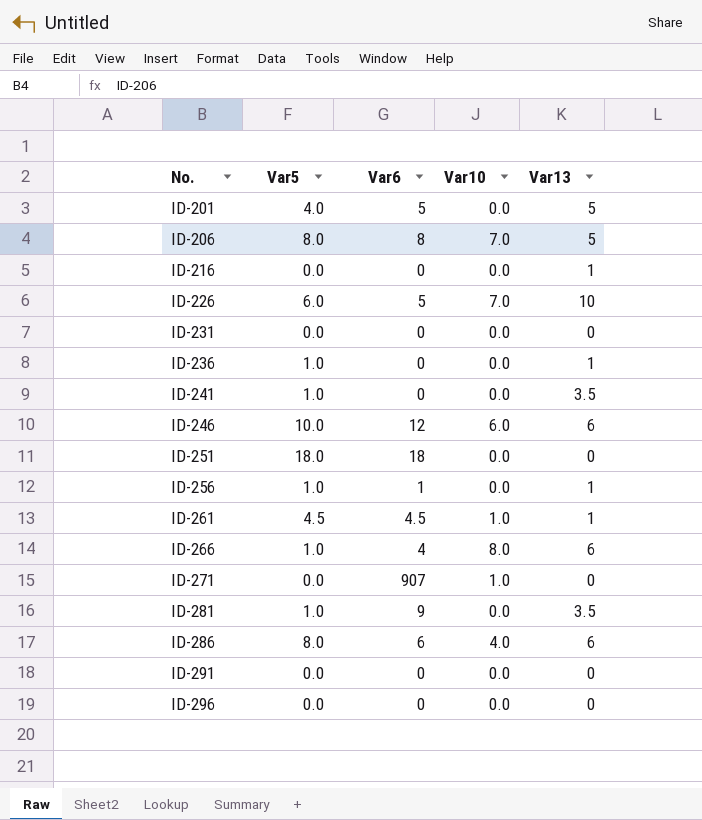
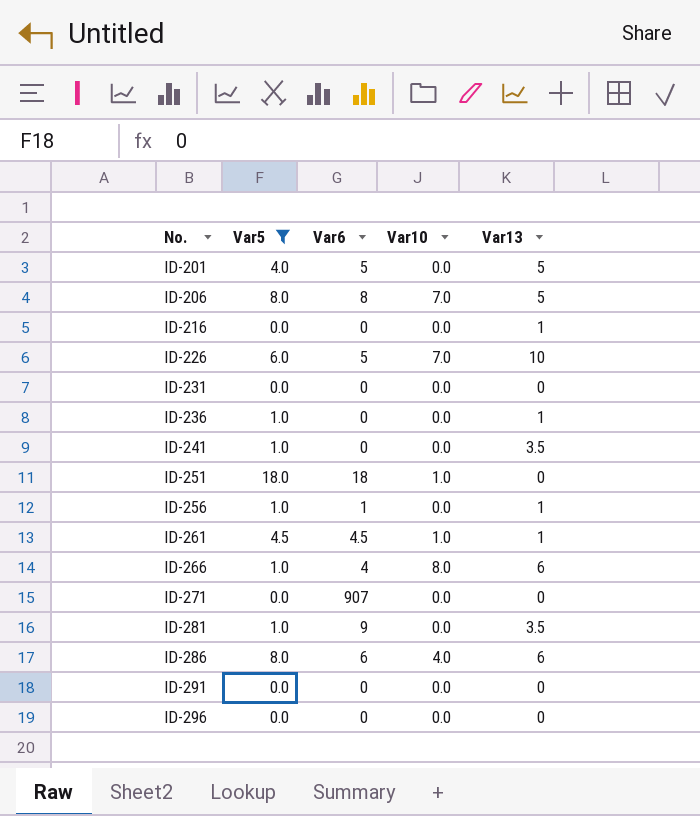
filter: none -> Var5 != 10.0
ID-251 | Var10: 0.0 -> 1.0
ID-271 | Var10: 1.0 -> 0.0

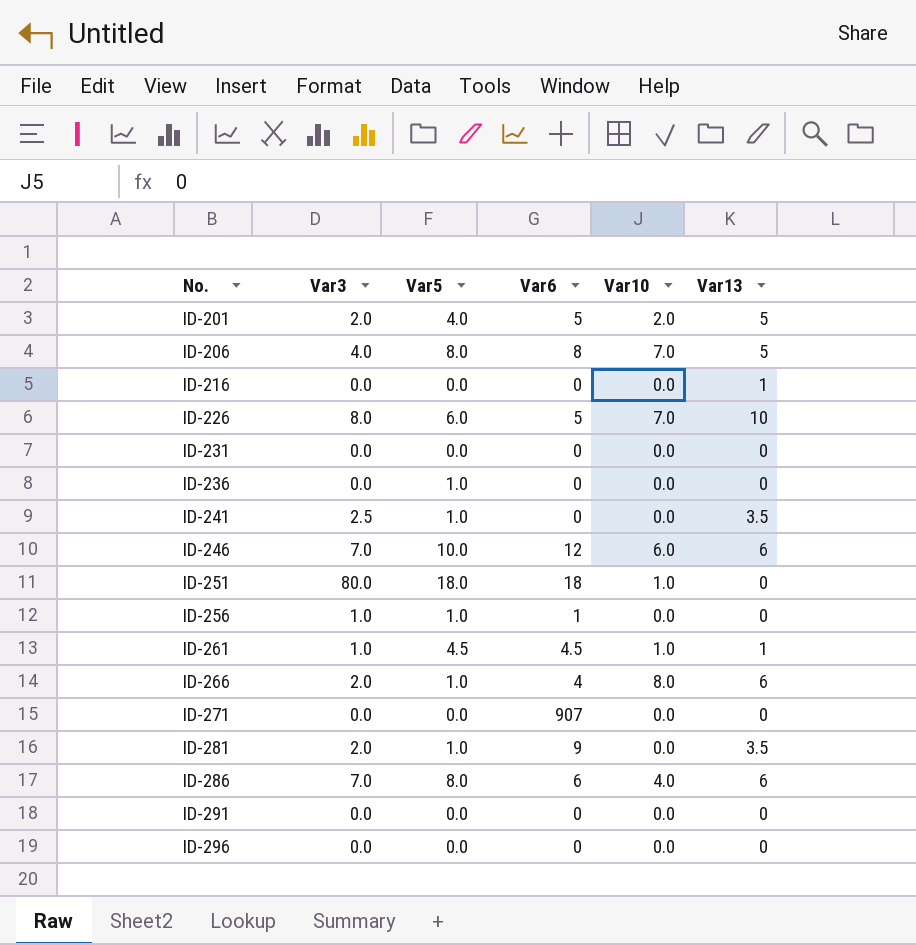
filter: Var5 != 10.0 -> none
column Var3 | position: none -> 2
ID-201 | Var10: 0.0 -> 2.0
ID-236 | Var13: 1 -> 0
ID-256 | Var13: 1 -> 0

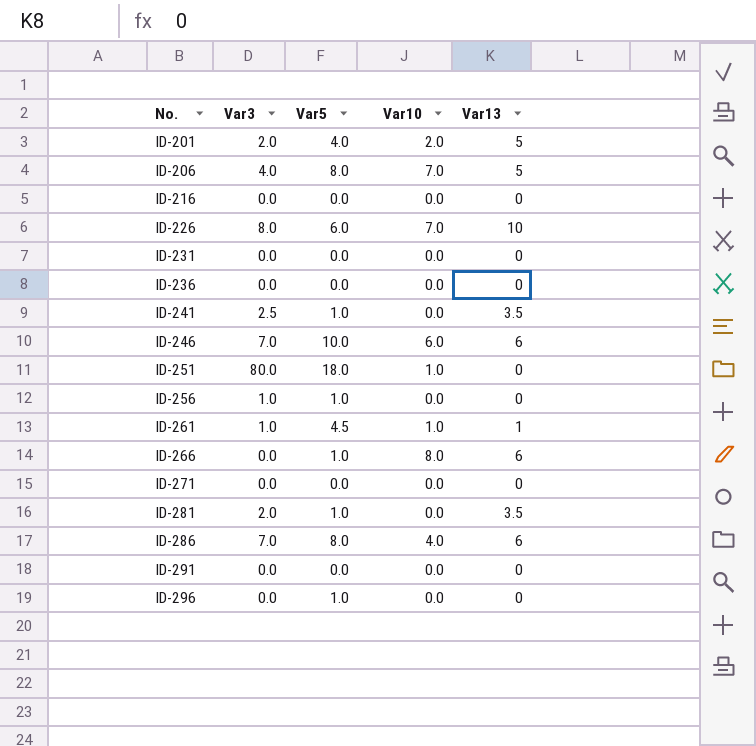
column Var6 | position: 4 -> none
ID-216 | Var13: 1 -> 0
ID-236 | Var5: 1.0 -> 0.0
ID-266 | Var3: 2.0 -> 0.0
ID-296 | Var5: 0.0 -> 1.0

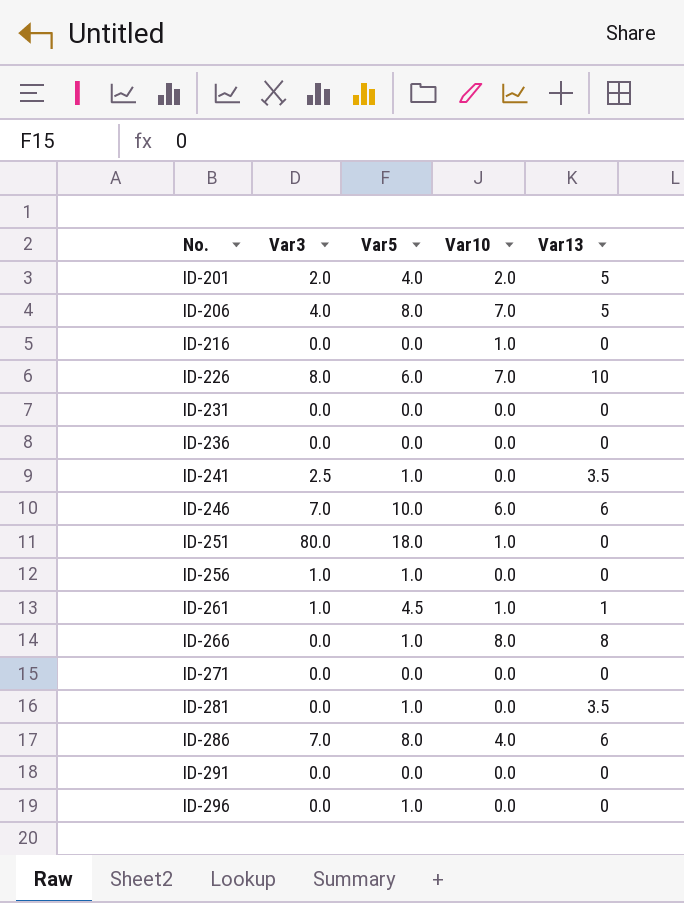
ID-216 | Var10: 0.0 -> 1.0
ID-266 | Var13: 6 -> 8
ID-281 | Var3: 2.0 -> 0.0

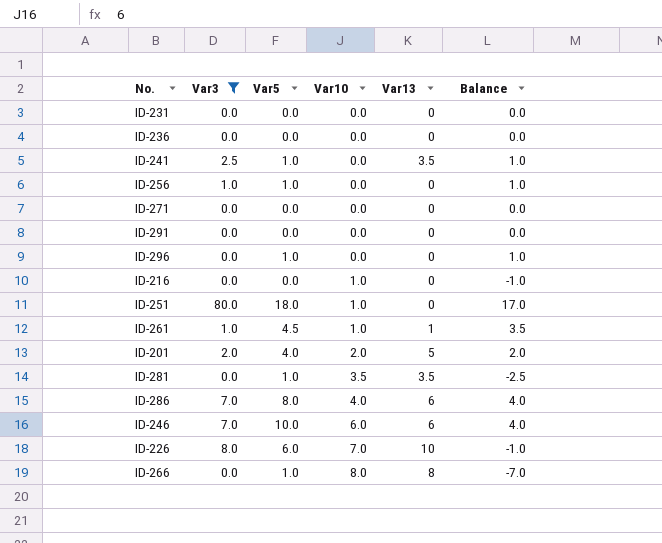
filter: none -> Var3 != 4.0
row order: No. ascending -> Var10 ascending
column Balance | formula: none -> [Var5] - [Var10]
ID-281 | Var10: 0.0 -> 3.5

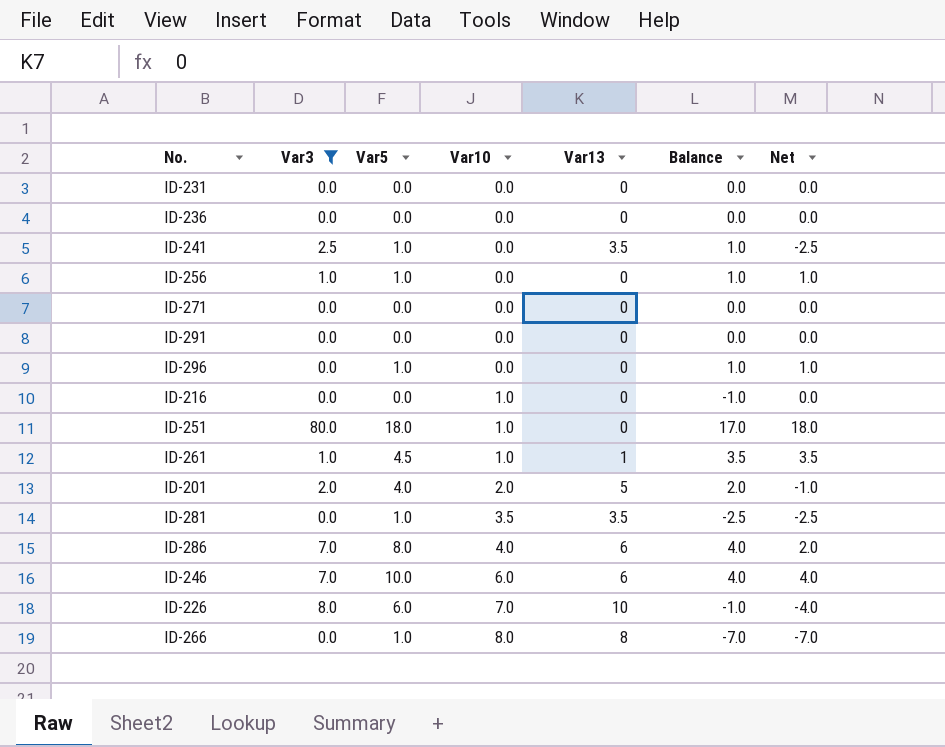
column Net | formula: none -> [Var5] - [Var13]

